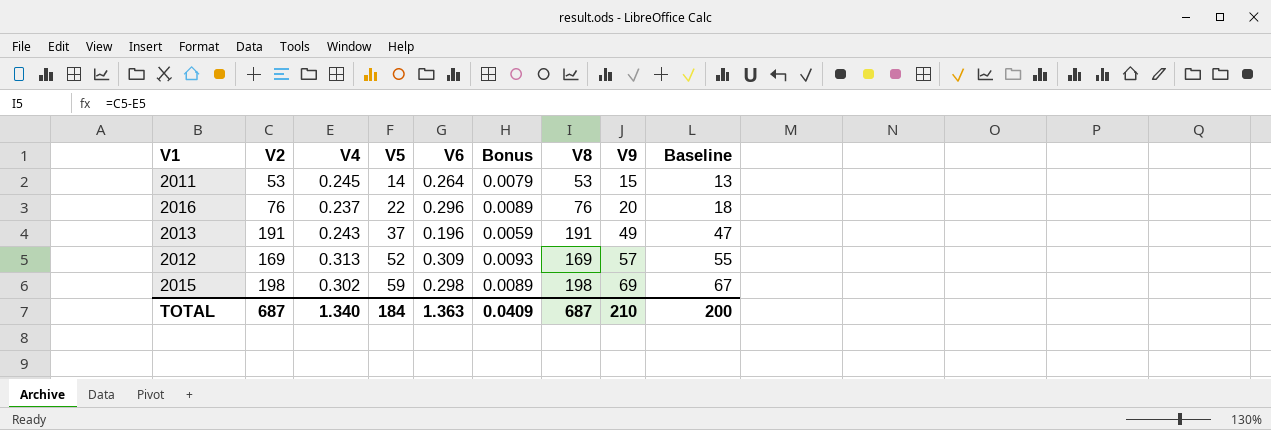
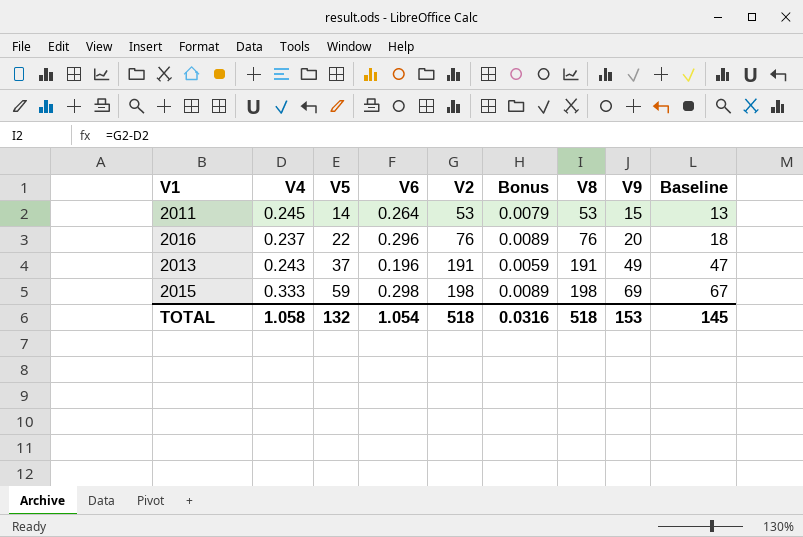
column V2 | position: 2 -> 5
row 2012: 169 | 0.313 | 52 | 0.309 | 0.0093 | 169 | 57 | 55 -> none
2015 | V4: 0.302 -> 0.333
TOTAL | V4: 1.340 -> 1.058
TOTAL | V5: 184 -> 132
TOTAL | V6: 1.363 -> 1.054
TOTAL | V2: 687 -> 518
TOTAL | Bonus: 0.0409 -> 0.0316
TOTAL | V8: 687 -> 518
TOTAL | V9: 210 -> 153
TOTAL | Baseline: 200 -> 145

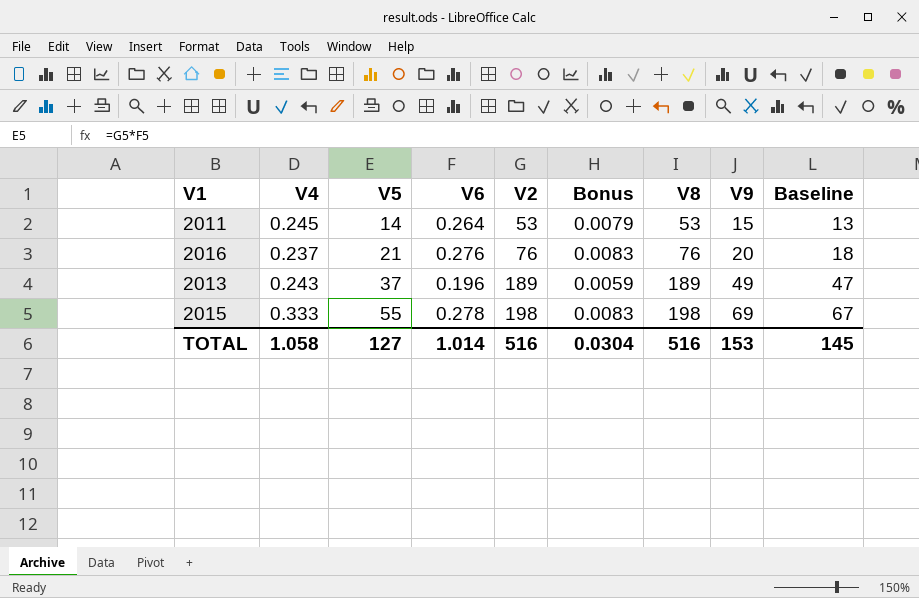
2016 | V5: 22 -> 21
2016 | V6: 0.296 -> 0.276
2016 | Bonus: 0.0089 -> 0.0083
2013 | V2: 191 -> 189
2013 | V8: 191 -> 189
2015 | V5: 59 -> 55
2015 | V6: 0.298 -> 0.278
2015 | Bonus: 0.0089 -> 0.0083
TOTAL | V5: 132 -> 127
TOTAL | V6: 1.054 -> 1.014
TOTAL | V2: 518 -> 516
TOTAL | Bonus: 0.0316 -> 0.0304
TOTAL | V8: 518 -> 516

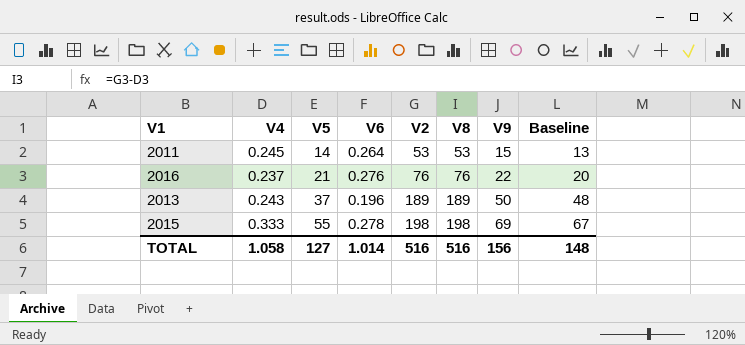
column Bonus | formula: [V6] * 0.03 -> none
2016 | V9: 20 -> 22
2016 | Baseline: 18 -> 20
2013 | V9: 49 -> 50
2013 | Baseline: 47 -> 48
TOTAL | V9: 153 -> 156
TOTAL | Baseline: 145 -> 148

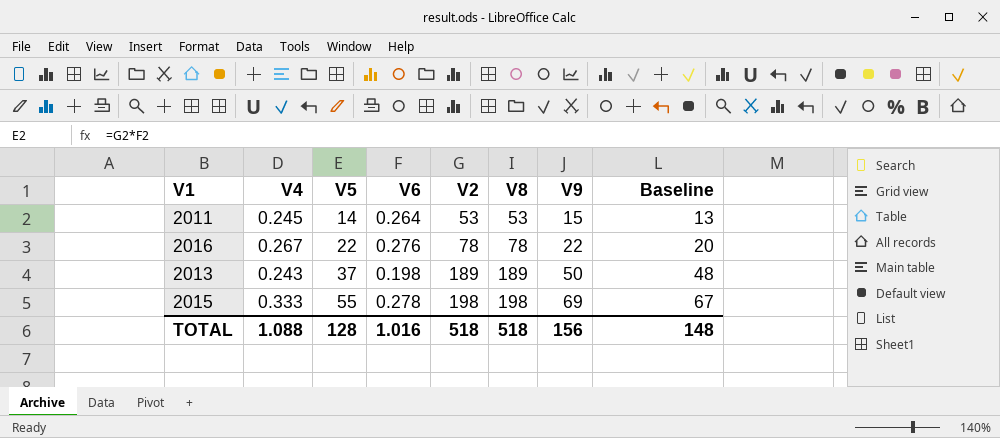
2016 | V4: 0.237 -> 0.267
2016 | V5: 21 -> 22
2016 | V2: 76 -> 78
2016 | V8: 76 -> 78
2013 | V6: 0.196 -> 0.198
TOTAL | V4: 1.058 -> 1.088
TOTAL | V5: 127 -> 128
TOTAL | V6: 1.014 -> 1.016
TOTAL | V2: 516 -> 518
TOTAL | V8: 516 -> 518

